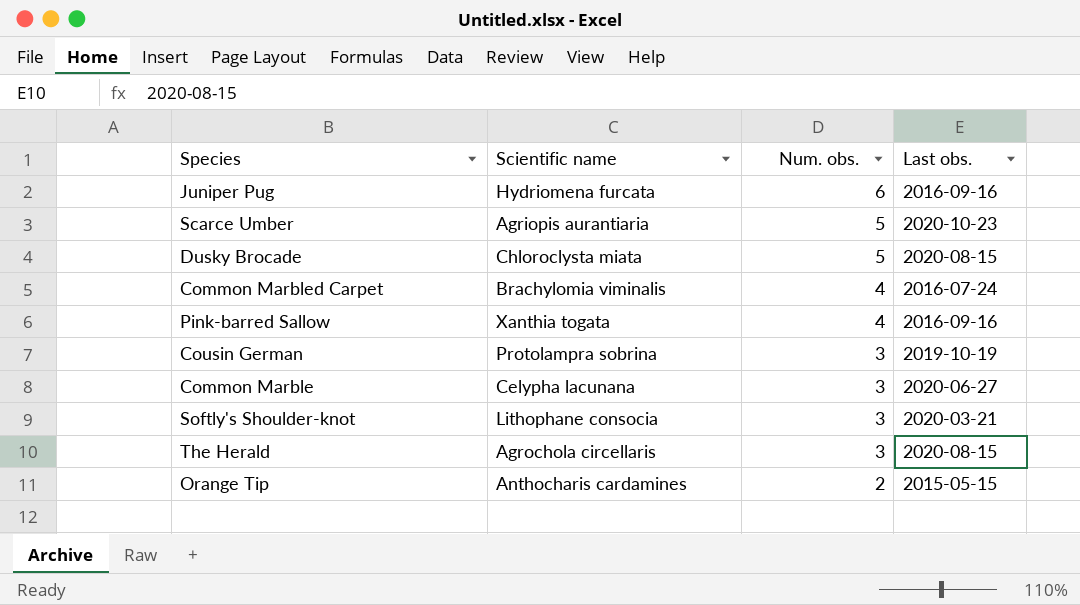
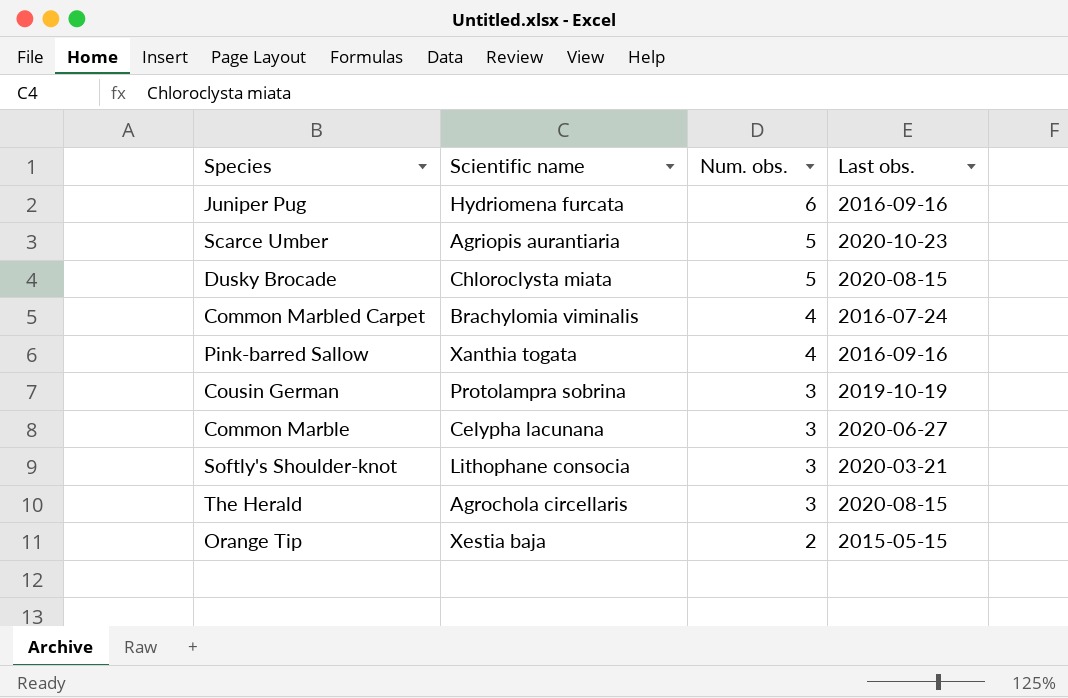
Orange Tip | Scientific name: Anthocharis cardamines -> Xestia baja

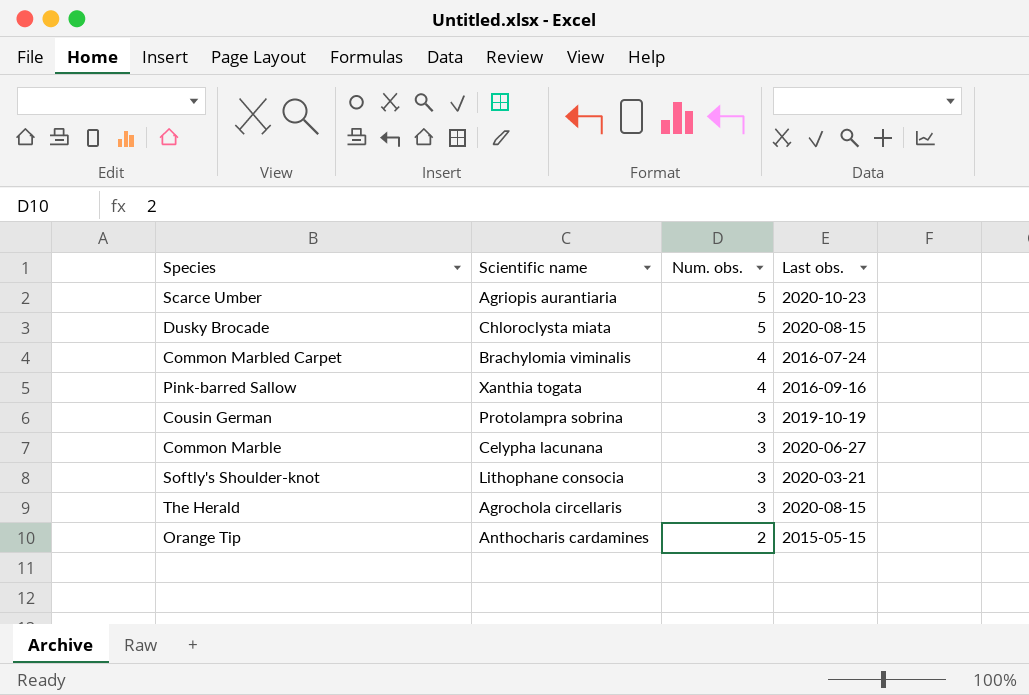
row Juniper Pug: Hydriomena furcata | 6 | 2016-09-16 -> none
Orange Tip | Scientific name: Xestia baja -> Anthocharis cardamines

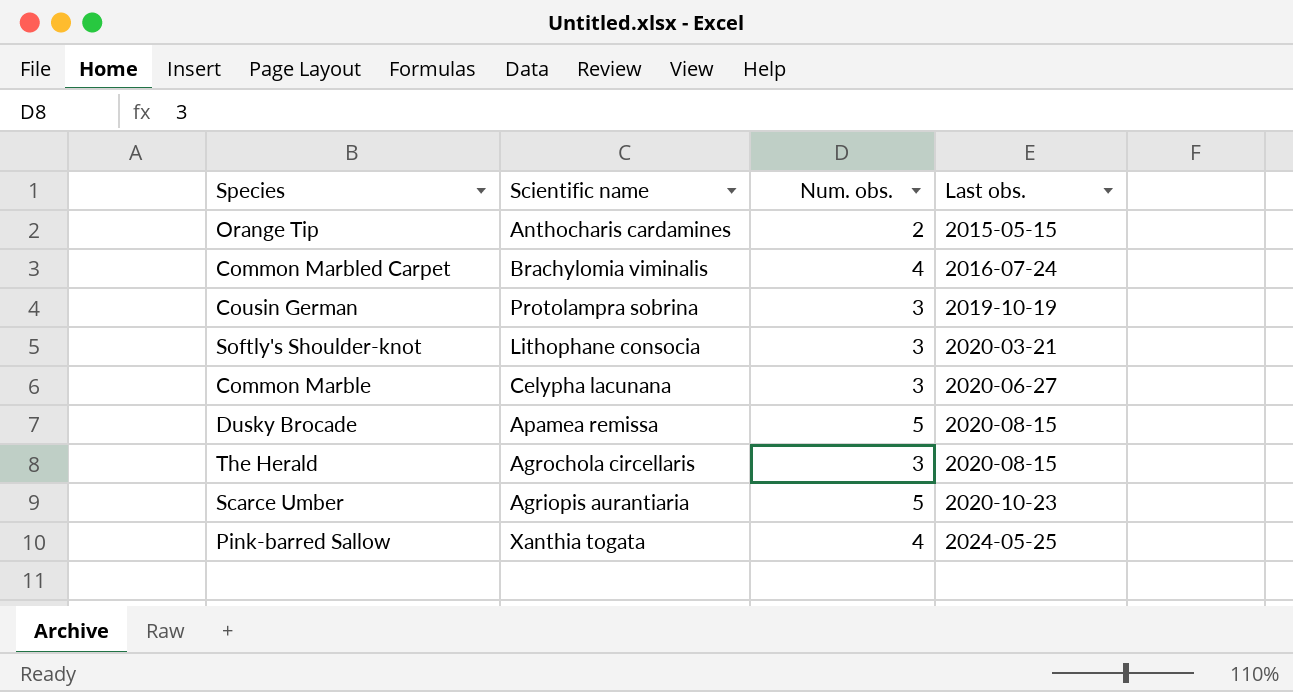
row order: Num. obs. descending -> Last obs. ascending
Dusky Brocade | Scientific name: Chloroclysta miata -> Apamea remissa
Pink-barred Sallow | Last obs.: 2016-09-16 -> 2024-05-25

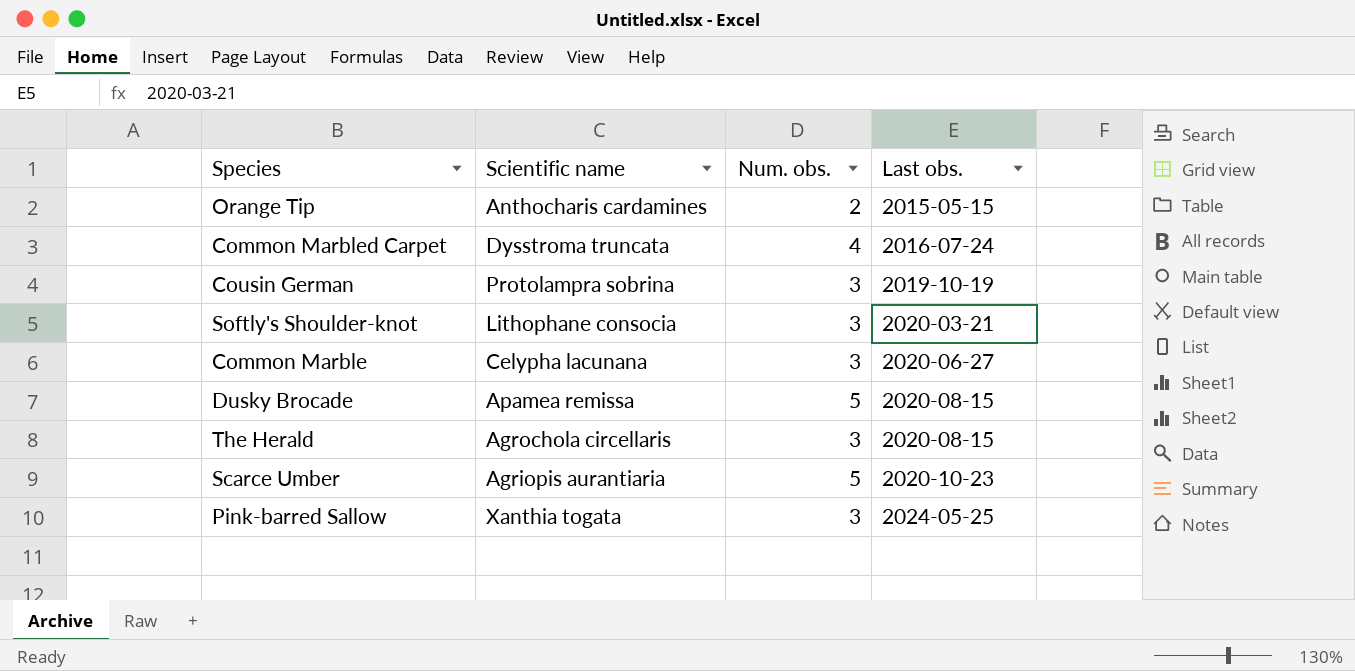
Common Marbled Carpet | Scientific name: Brachylomia viminalis -> Dysstroma truncata
Pink-barred Sallow | Num. obs.: 4 -> 3

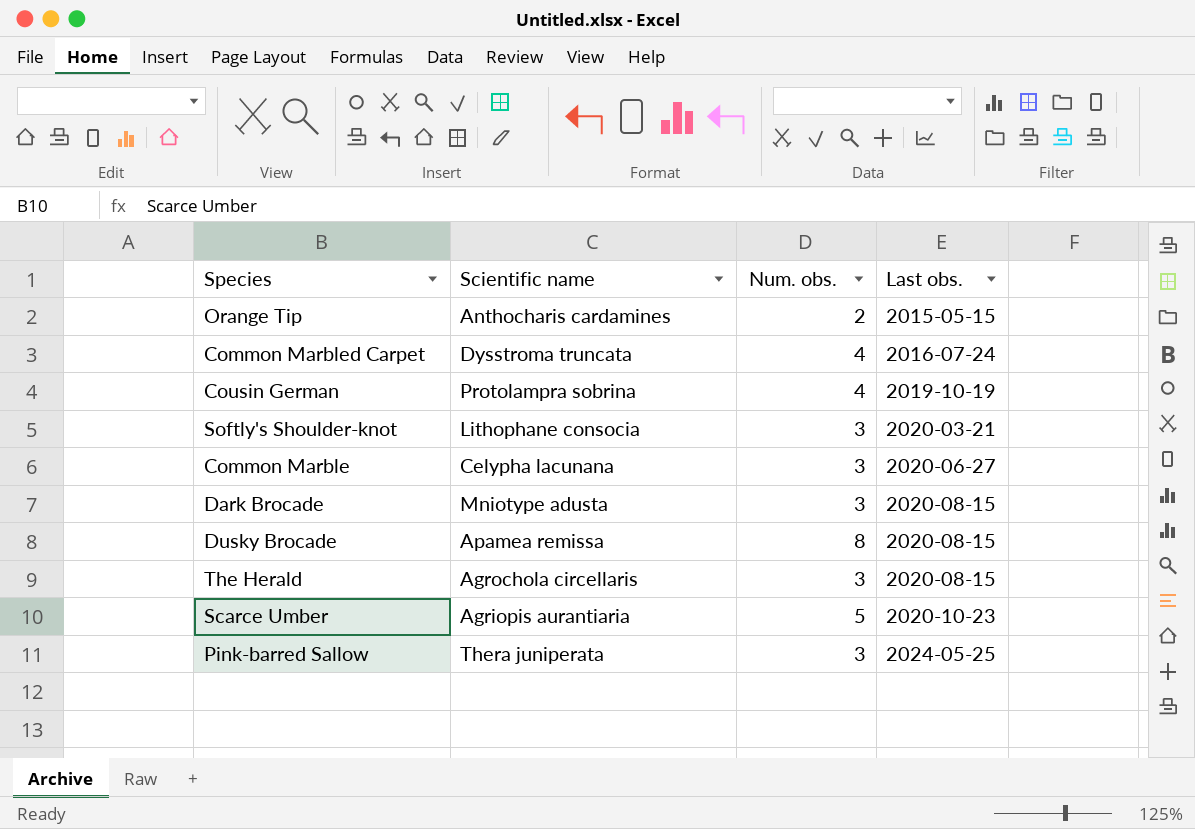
Cousin German | Num. obs.: 3 -> 4
row Dark Brocade: none -> Mniotype adusta | 3 | 2020-08-15
Dusky Brocade | Num. obs.: 5 -> 8
Pink-barred Sallow | Scientific name: Xanthia togata -> Thera juniperata

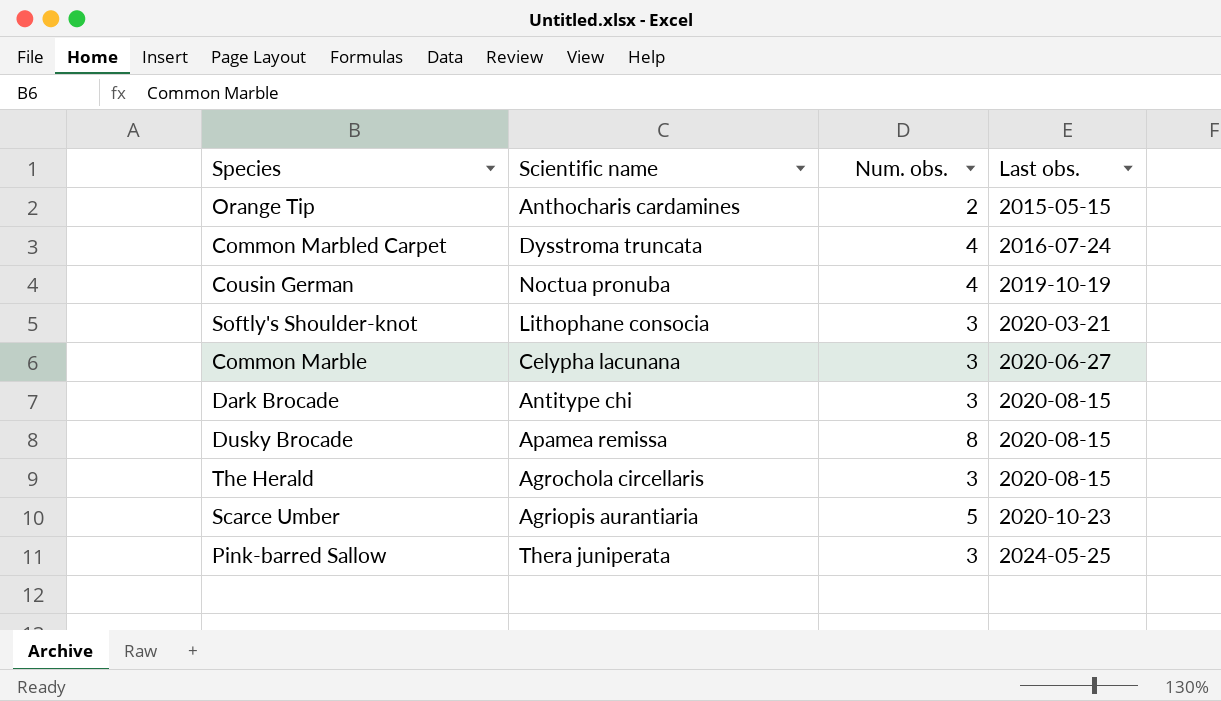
Cousin German | Scientific name: Protolampra sobrina -> Noctua pronuba
Dark Brocade | Scientific name: Mniotype adusta -> Antitype chi

